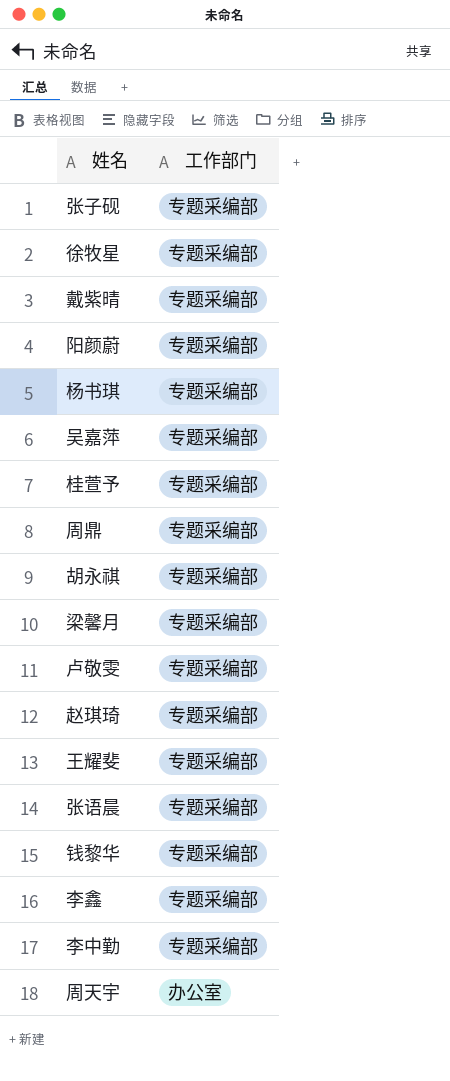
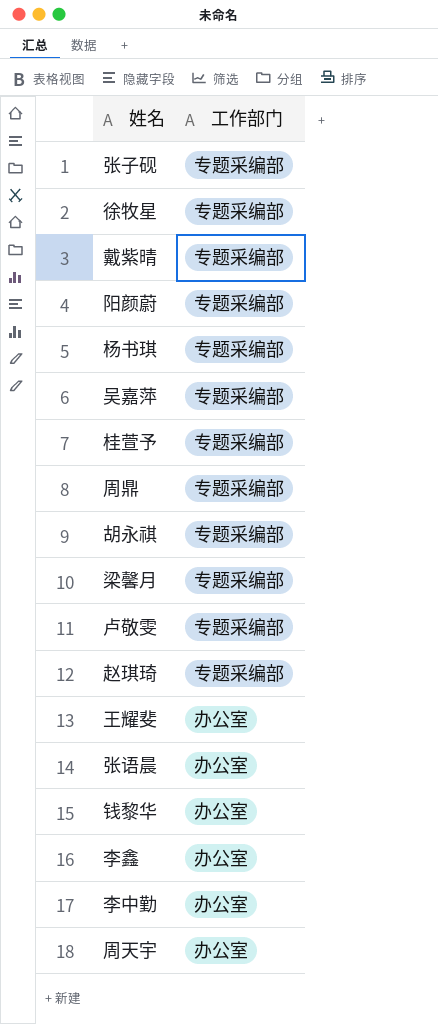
王耀斐 | 工作部门: 专题采编部 -> 办公室
张语晨 | 工作部门: 专题采编部 -> 办公室
钱黎华 | 工作部门: 专题采编部 -> 办公室
李鑫 | 工作部门: 专题采编部 -> 办公室
李中勤 | 工作部门: 专题采编部 -> 办公室

